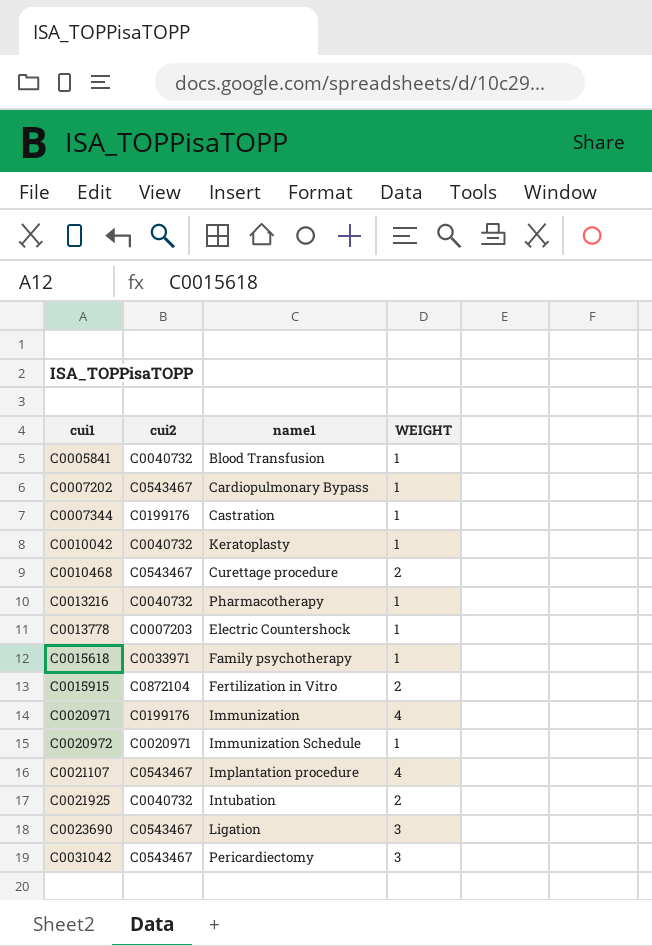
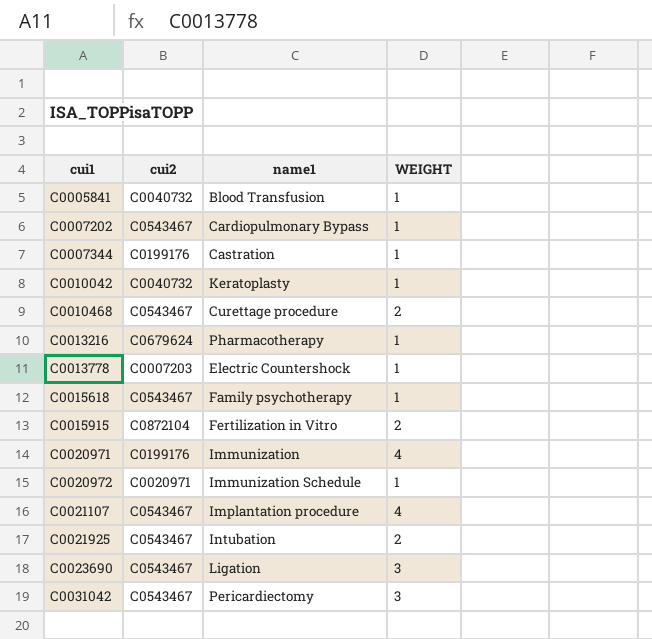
C0013216 | cui2: C0040732 -> C0679624
C0015618 | cui2: C0033971 -> C0543467
C0021925 | cui2: C0040732 -> C0543467

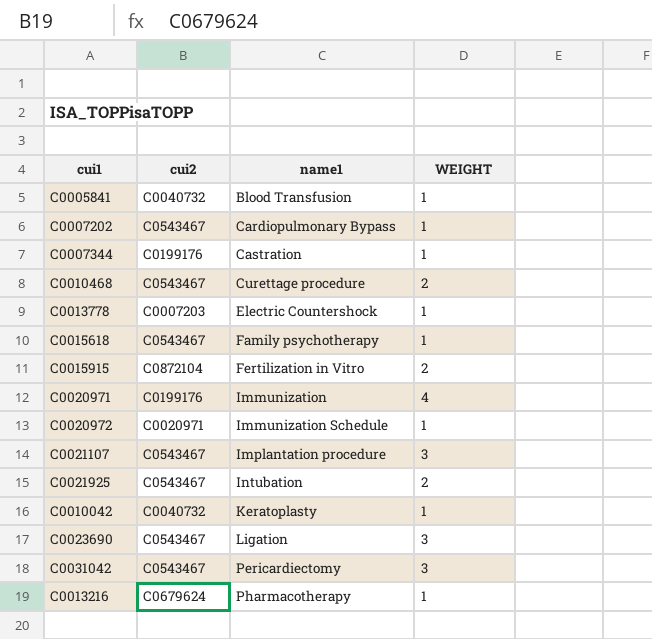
row order: cui1 ascending -> name1 ascending
C0021107 | WEIGHT: 4 -> 3

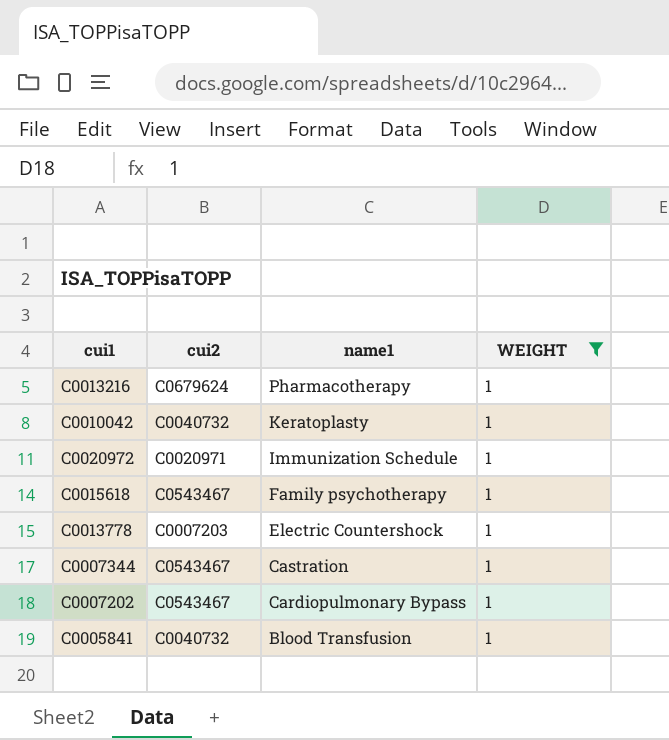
filter: none -> WEIGHT = 1
row order: name1 ascending -> name1 descending
C0007344 | cui2: C0199176 -> C0543467

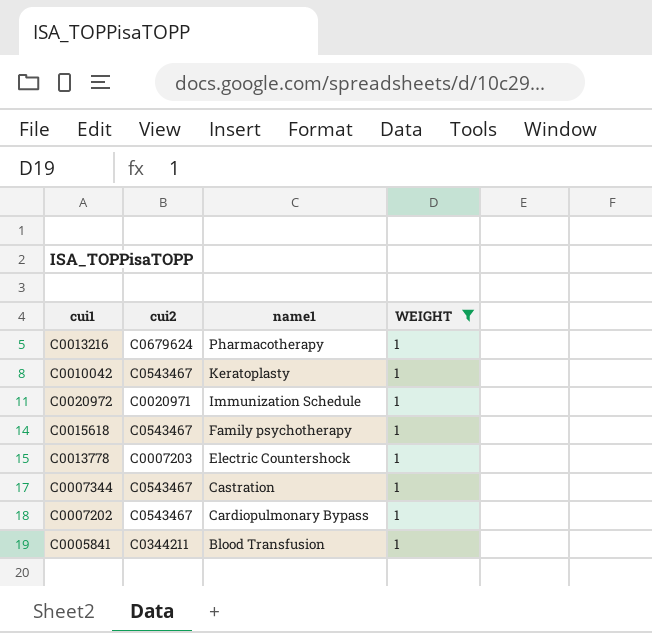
C0010042 | cui2: C0040732 -> C0543467
C0005841 | cui2: C0040732 -> C0344211

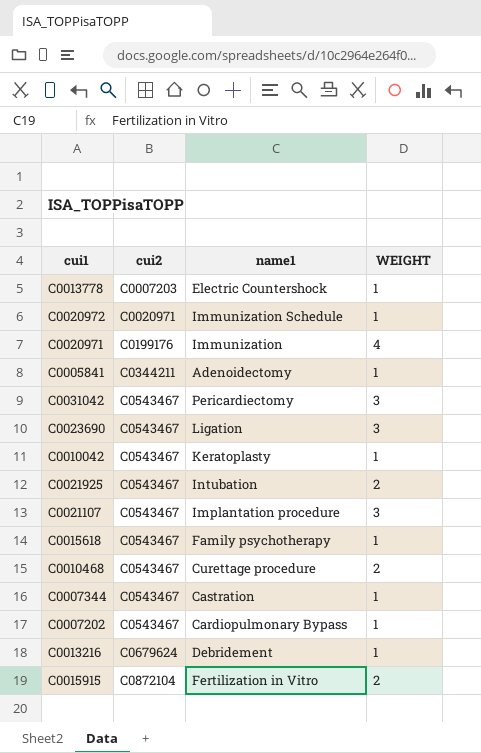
filter: WEIGHT = 1 -> none
row order: name1 descending -> cui2 ascending
C0005841 | name1: Blood Transfusion -> Adenoidectomy
C0013216 | name1: Pharmacotherapy -> Debridement

